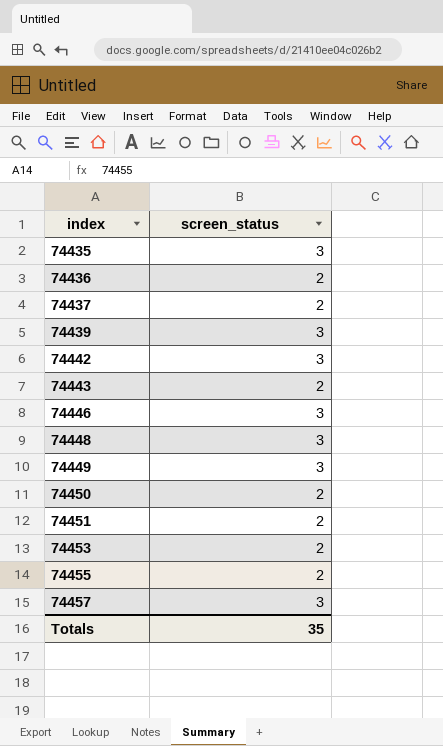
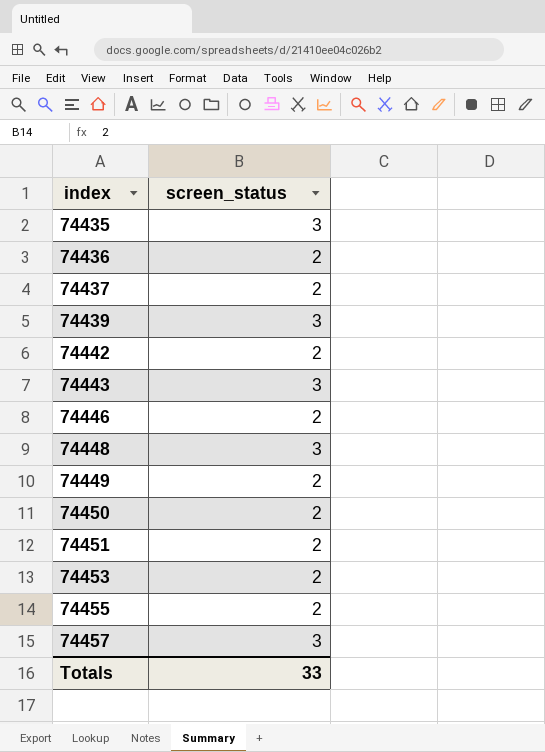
74442 | screen_status: 3 -> 2
74443 | screen_status: 2 -> 3
74446 | screen_status: 3 -> 2
74449 | screen_status: 3 -> 2
Totals | screen_status: 35 -> 33

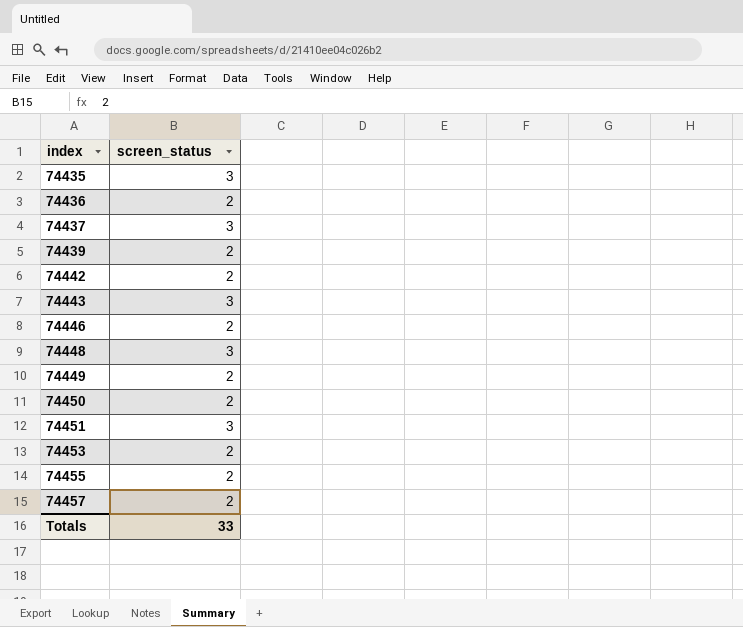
74437 | screen_status: 2 -> 3
74439 | screen_status: 3 -> 2
74451 | screen_status: 2 -> 3
74457 | screen_status: 3 -> 2

